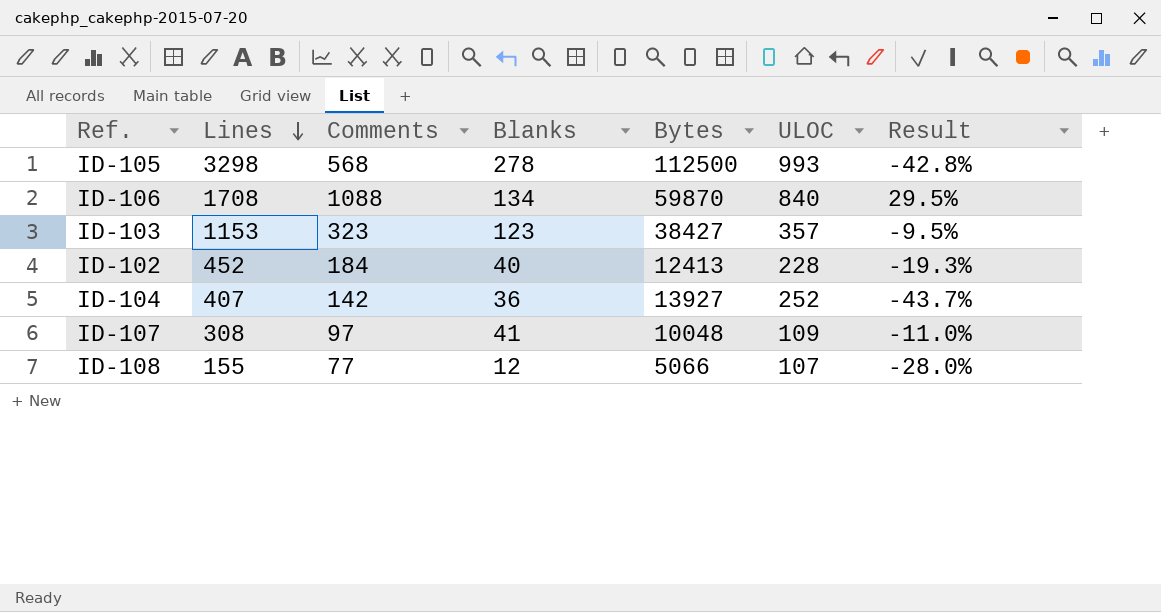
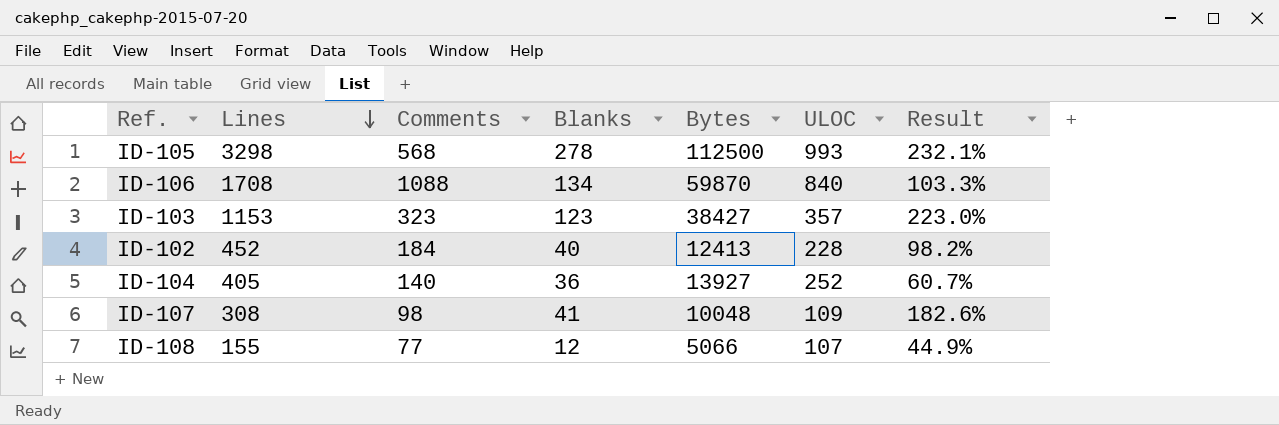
column Result | formula: ([Comments] - [ULOC]) / [ULOC] -> ([Lines] - [ULOC]) / [ULOC]
ID-104 | Lines: 407 -> 405
ID-104 | Comments: 142 -> 140
ID-107 | Comments: 97 -> 98

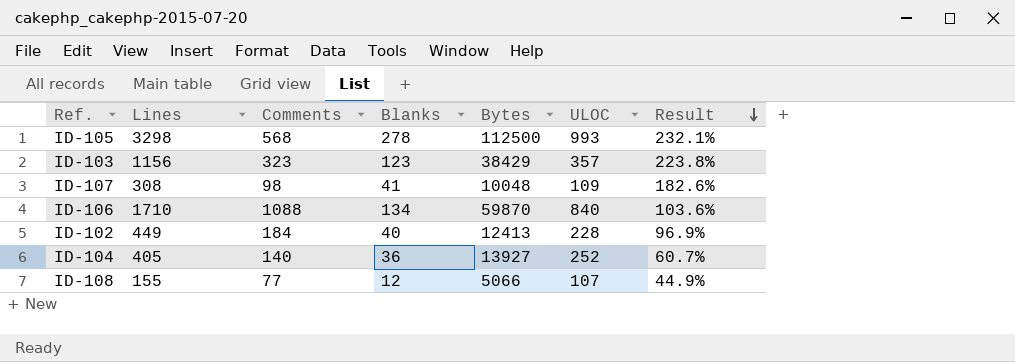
row order: Lines descending -> Result descending
ID-103 | Lines: 1153 -> 1156
ID-103 | Bytes: 38427 -> 38429
ID-103 | Result: 223.0% -> 223.8%
ID-106 | Lines: 1708 -> 1710
ID-106 | Result: 103.3% -> 103.6%
ID-102 | Lines: 452 -> 449
ID-102 | Result: 98.2% -> 96.9%

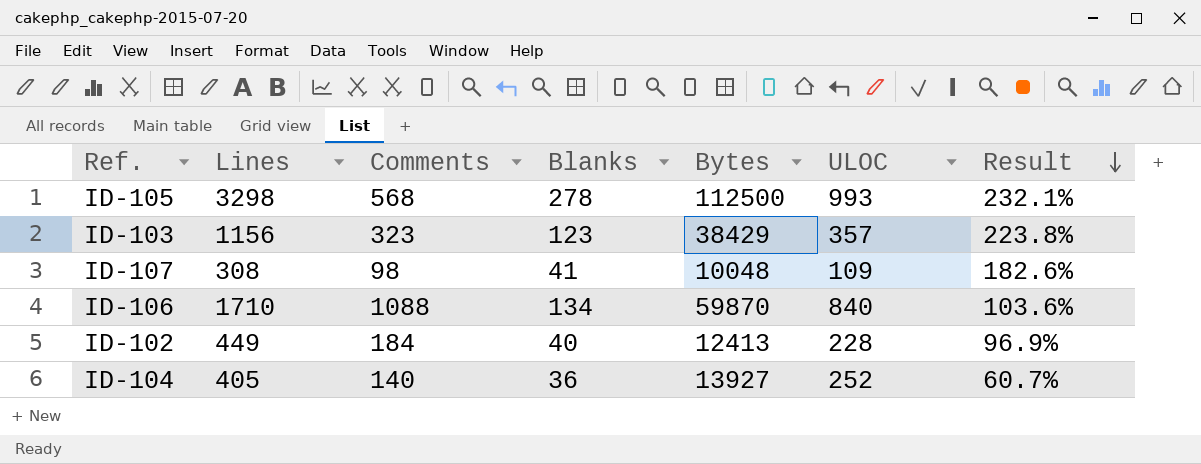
row ID-108: 155 | 77 | 12 | 5066 | 107 | 44.9% -> none

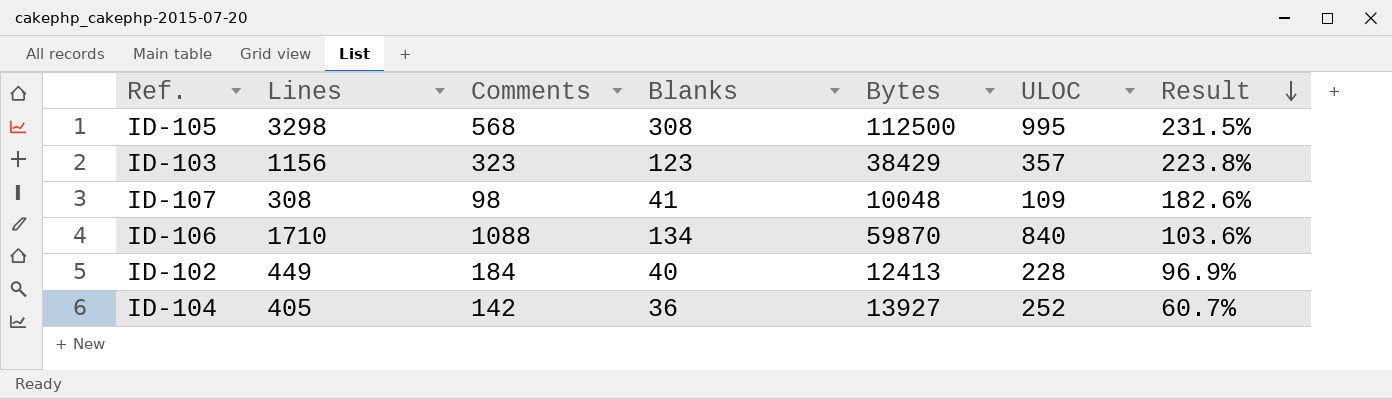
ID-105 | Blanks: 278 -> 308
ID-105 | ULOC: 993 -> 995
ID-105 | Result: 232.1% -> 231.5%
ID-104 | Comments: 140 -> 142

